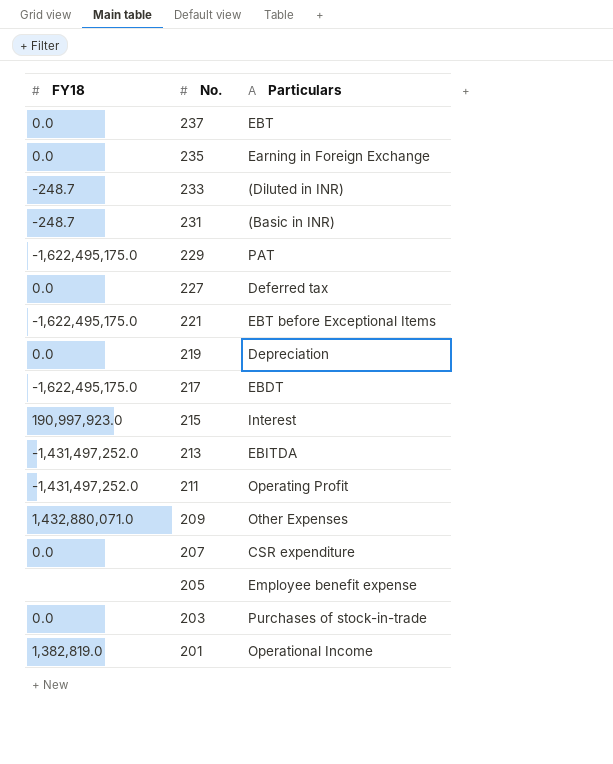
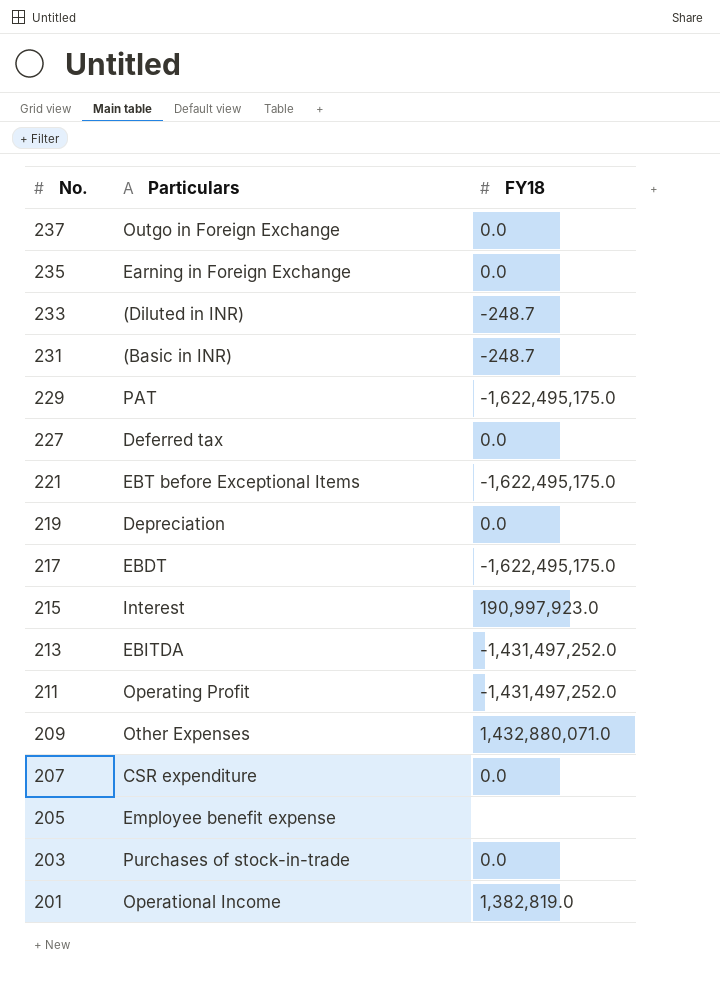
column FY18 | position: 1 -> 3
237 | Particulars: EBT -> Outgo in Foreign Exchange

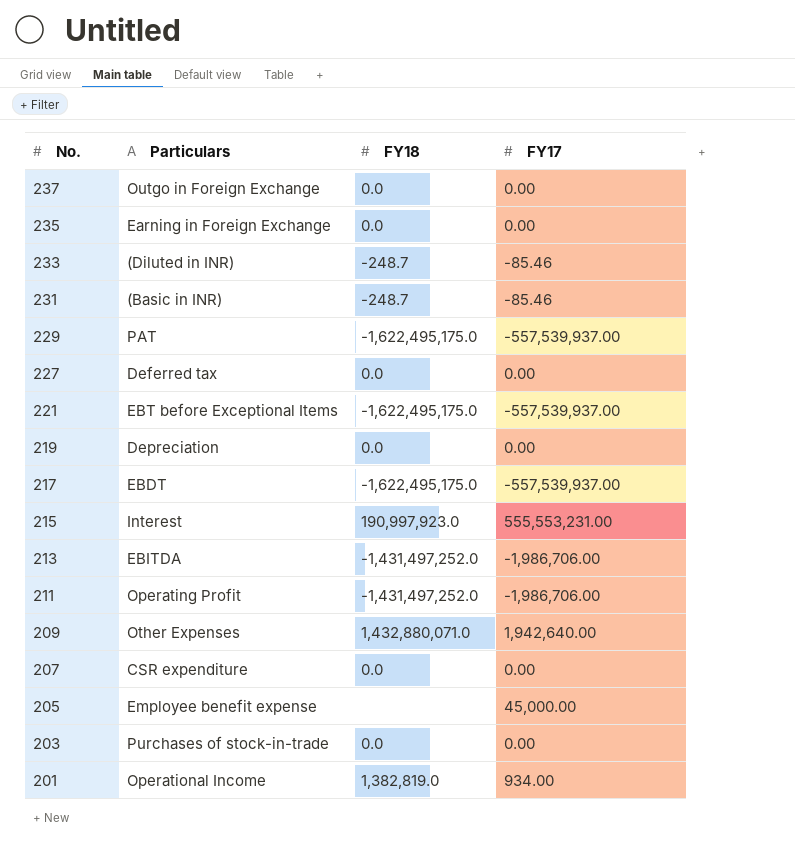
column FY17 | position: none -> 4

